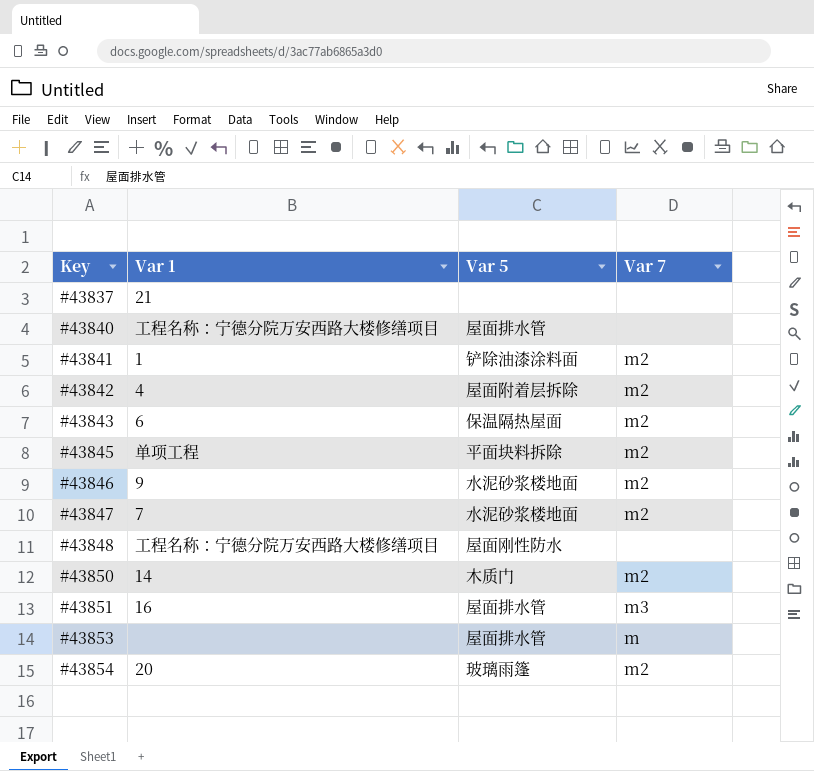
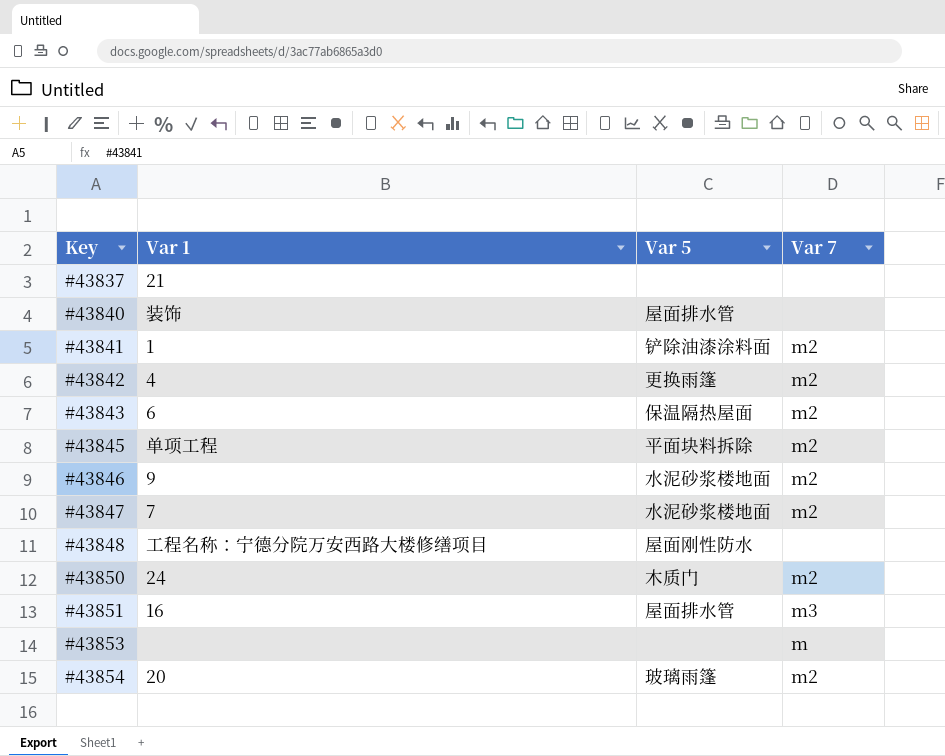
#43840 | Var 1: 工程名称：宁德分院万安西路大楼修缮项目 -> 装饰
#43842 | Var 5: 屋面附着层拆除 -> 更换雨篷
#43850 | Var 1: 14 -> 24
#43853 | Var 5: 屋面排水管 -> none

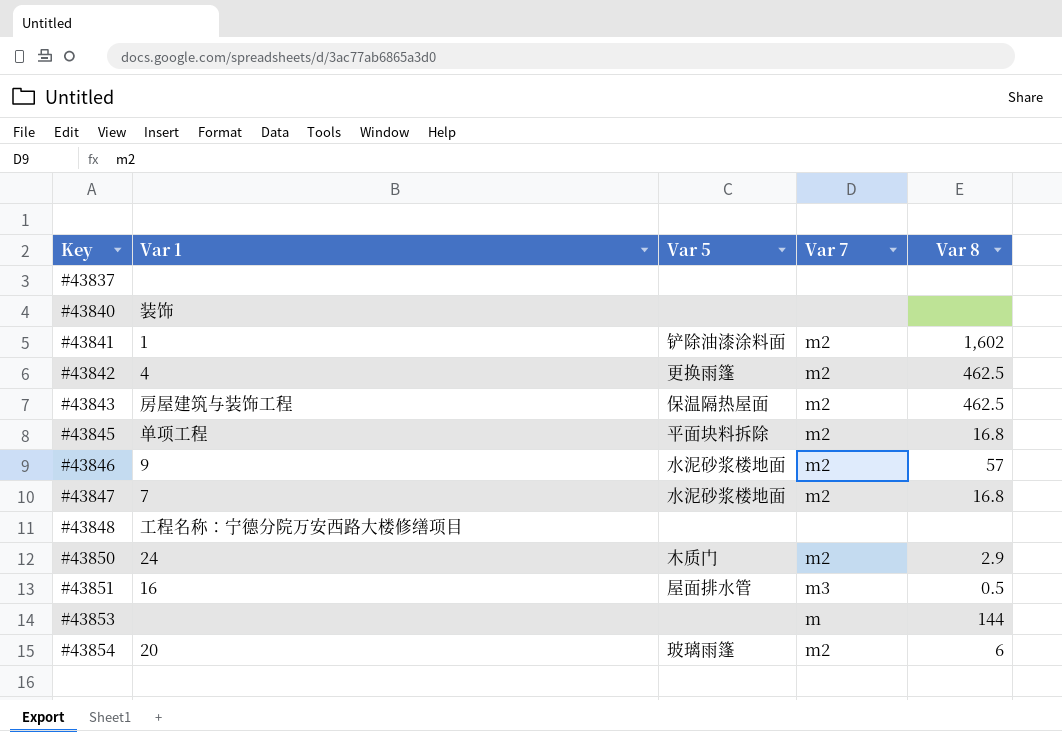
column Var 8 | position: none -> 5
#43837 | Var 1: 21 -> none
#43840 | Var 5: 屋面排水管 -> none
#43843 | Var 1: 6 -> 房屋建筑与装饰工程
#43848 | Var 5: 屋面刚性防水 -> none

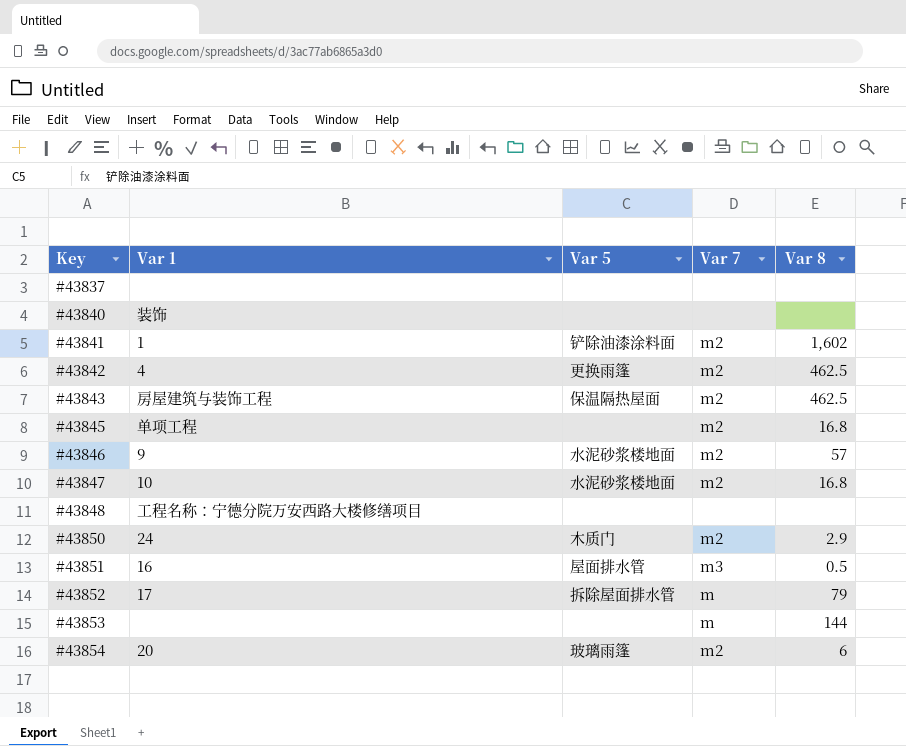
#43845 | Var 5: 平面块料拆除 -> none
#43847 | Var 1: 7 -> 10
row #43852: none -> 17 | 拆除屋面排水管 | m | 79

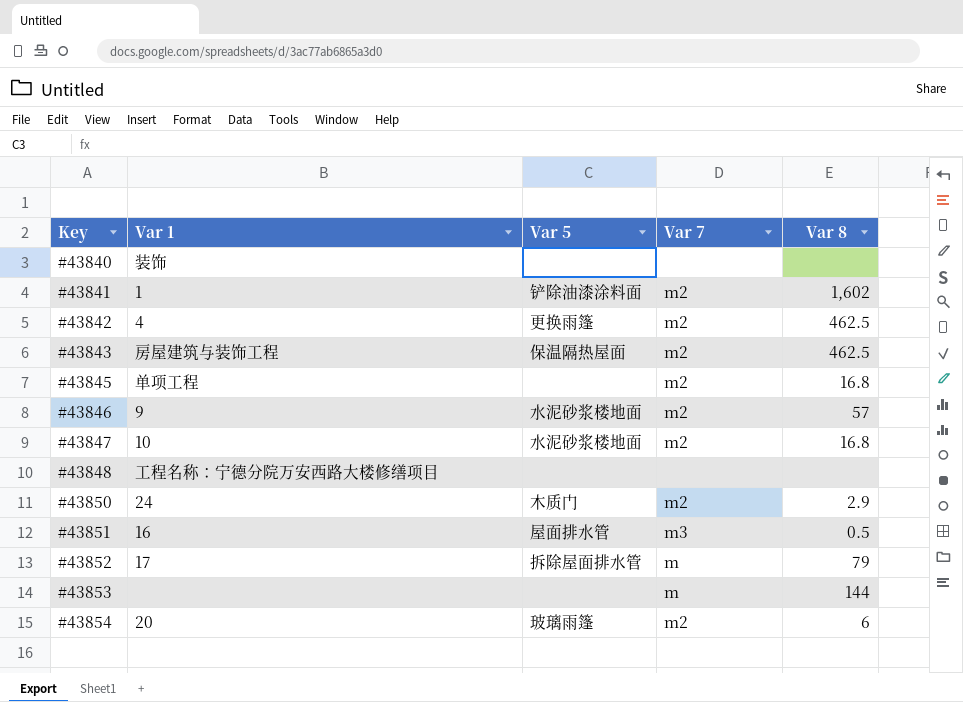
row #43837: none | none | none | none -> none

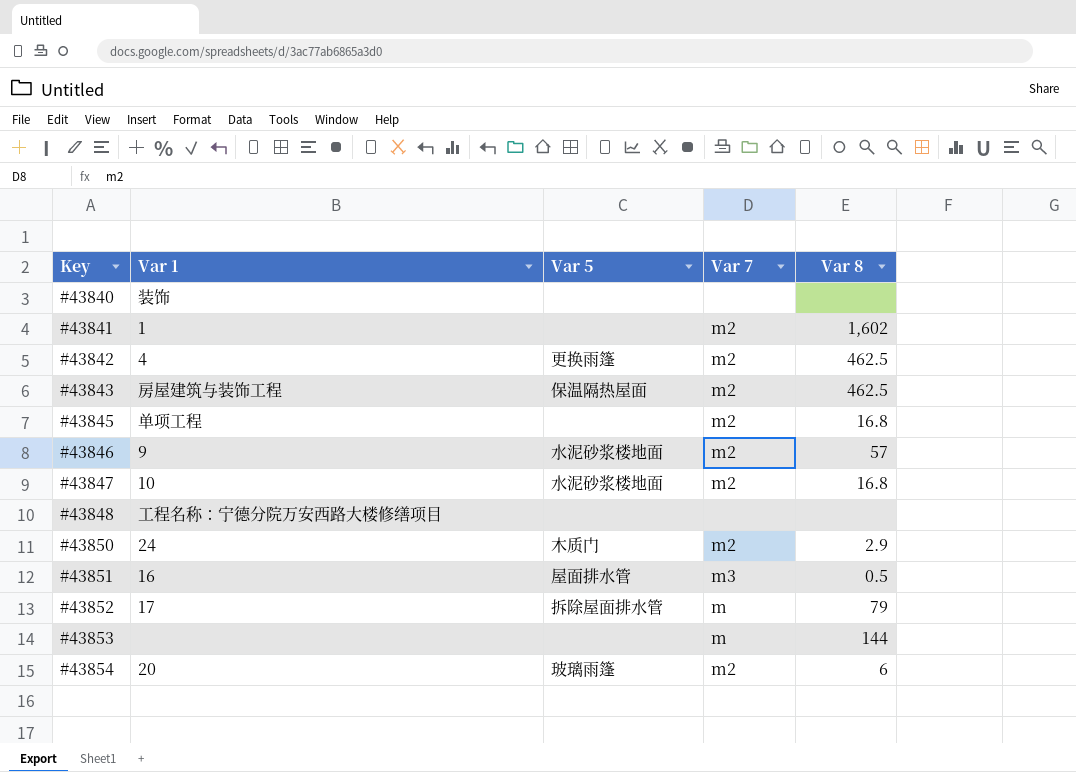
#43841 | Var 5: 铲除油漆涂料面 -> none

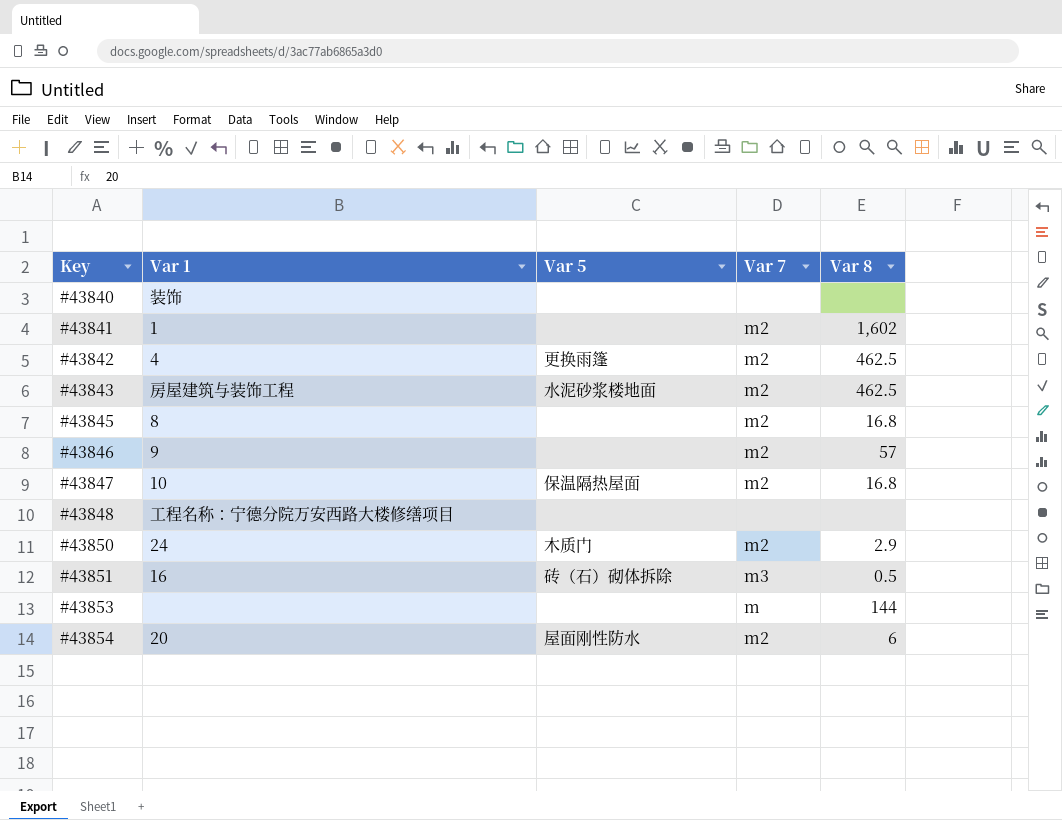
row #43852: 17 | 拆除屋面排水管 | m | 79 -> none
#43843 | Var 5: 保温隔热屋面 -> 水泥砂浆楼地面
#43845 | Var 1: 单项工程 -> 8
#43846 | Var 5: 水泥砂浆楼地面 -> none
#43847 | Var 5: 水泥砂浆楼地面 -> 保温隔热屋面
#43851 | Var 5: 屋面排水管 -> 砖（石）砌体拆除
#43854 | Var 5: 玻璃雨篷 -> 屋面刚性防水

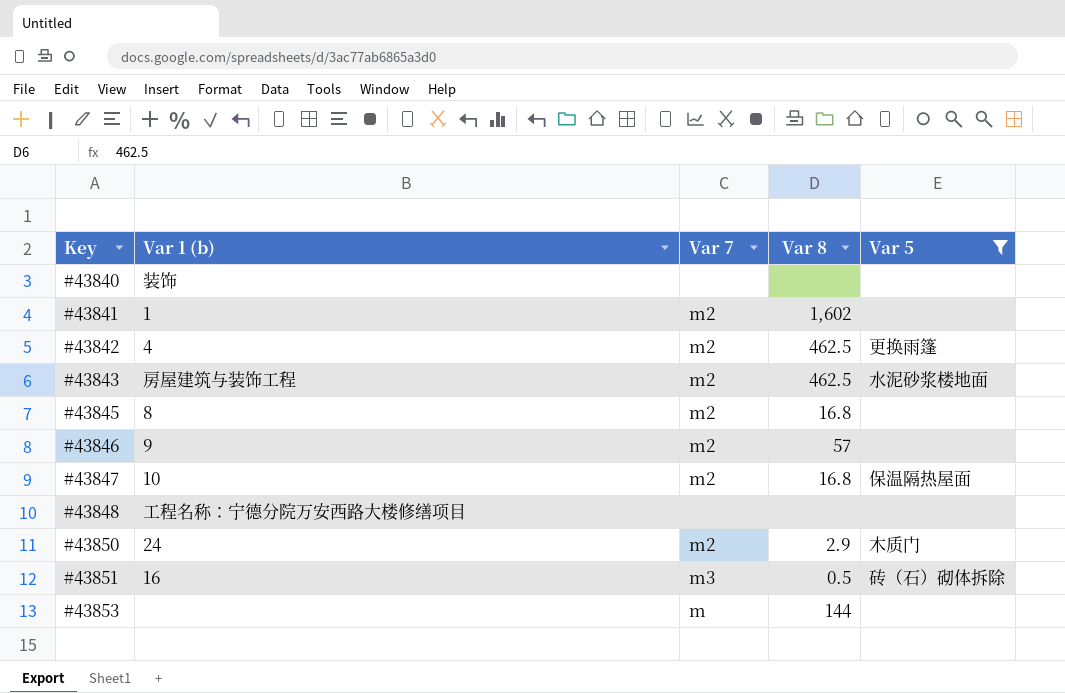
filter: none -> Var 5 != 屋面刚性防水
column name: Var 1 -> Var 1 (b)
column Var 5 | position: 3 -> 5

